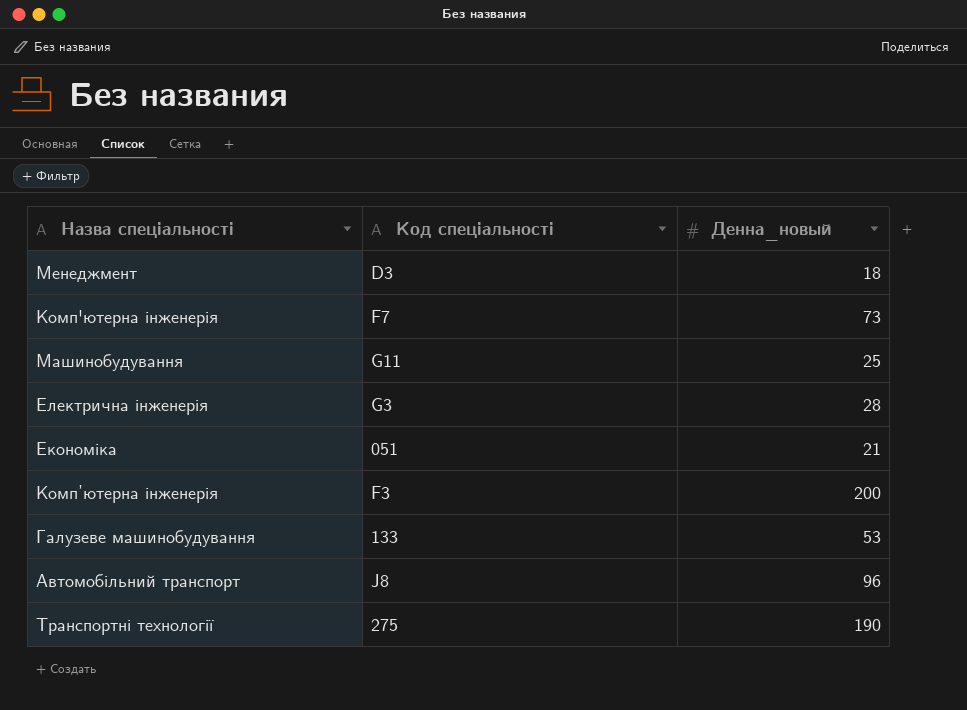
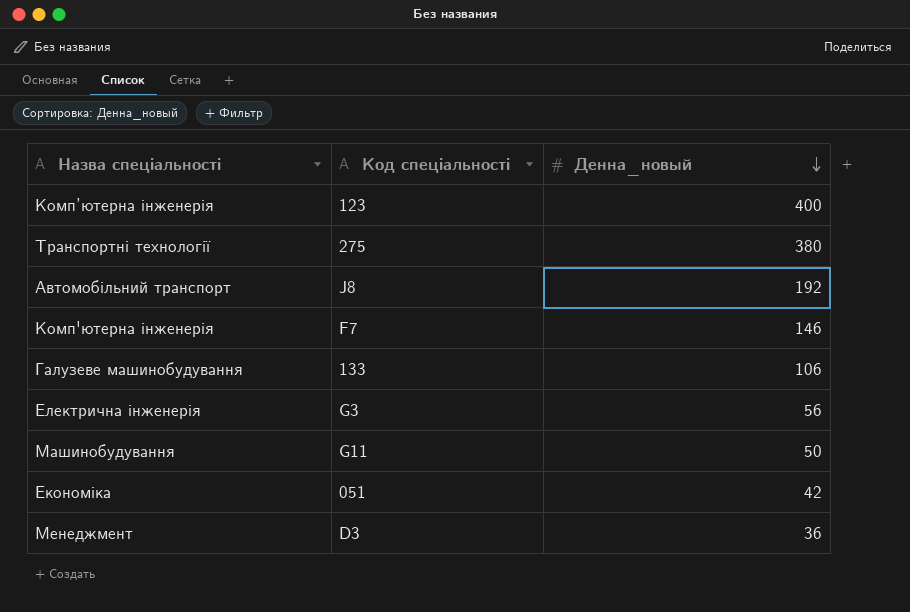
row order: none -> Денна_новый descending
Комп’ютерна інженерія | Код спеціальності: F3 -> 123
Комп’ютерна інженерія | Денна_новый: 200 -> 400
Транспортні технології | Денна_новый: 190 -> 380
Автомобільний транспорт | Денна_новый: 96 -> 192
Комп'ютерна інженерія | Денна_новый: 73 -> 146
Галузеве машинобудування | Денна_новый: 53 -> 106
Електрична інженерія | Денна_новый: 28 -> 56
Машинобудування | Денна_новый: 25 -> 50
Економіка | Денна_новый: 21 -> 42
Менеджмент | Денна_новый: 18 -> 36

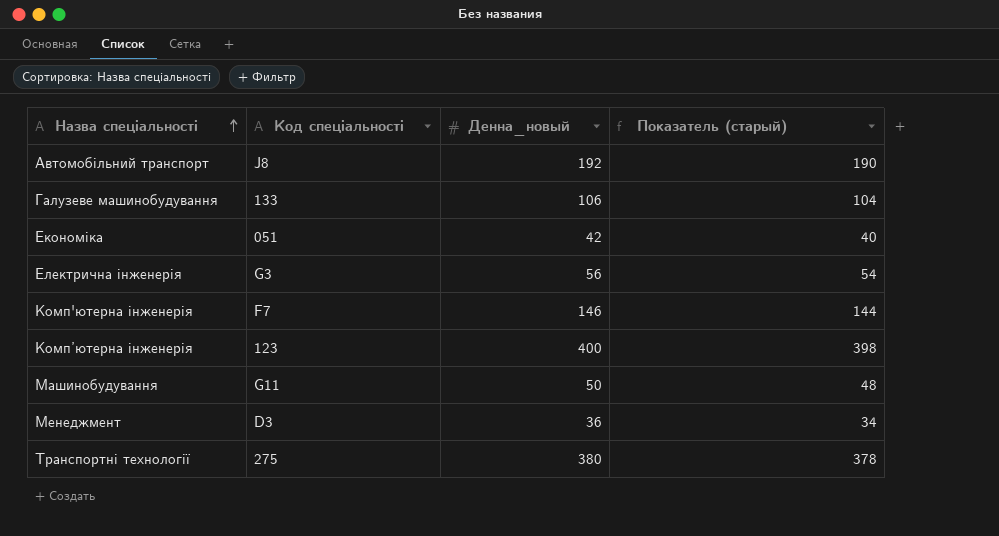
row order: Денна_новый descending -> Назва спеціальності ascending
column Показатель (старый) | formula: none -> [Денна_новый] - 2

